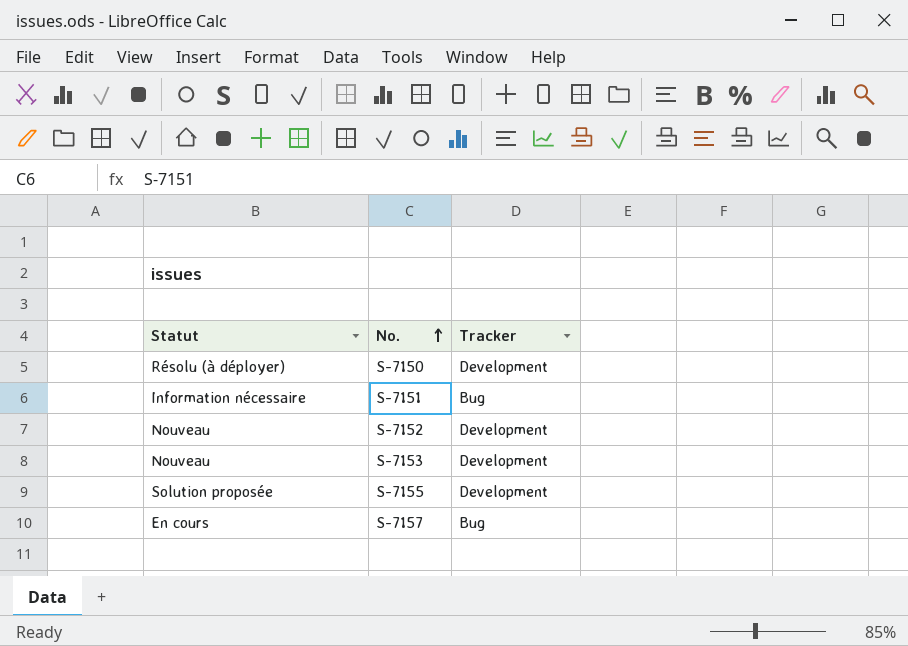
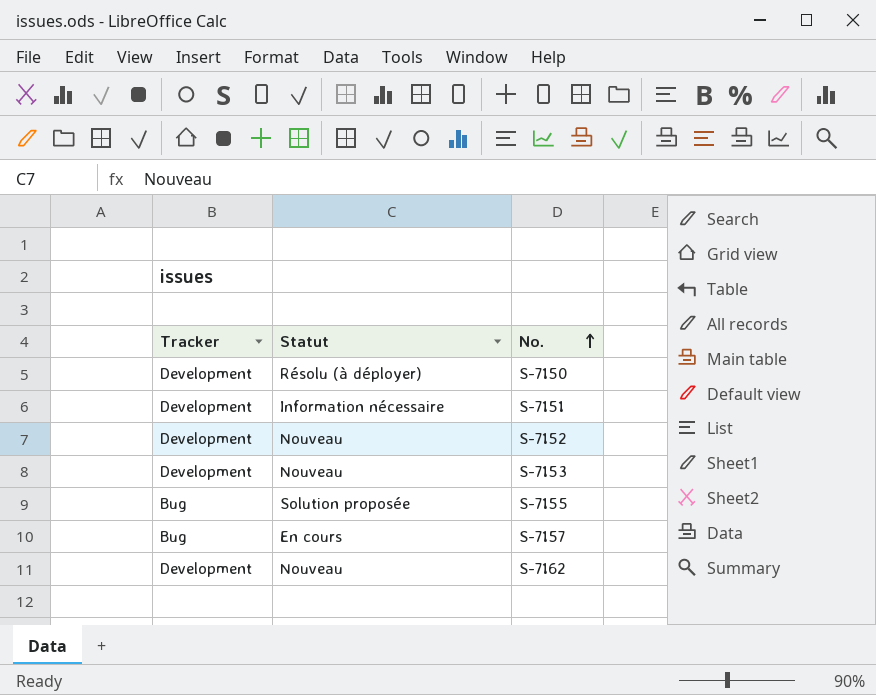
column Tracker | position: 3 -> 1
S-7151 | Tracker: Bug -> Development
S-7155 | Tracker: Development -> Bug
row S-7162: none -> Development | Nouveau

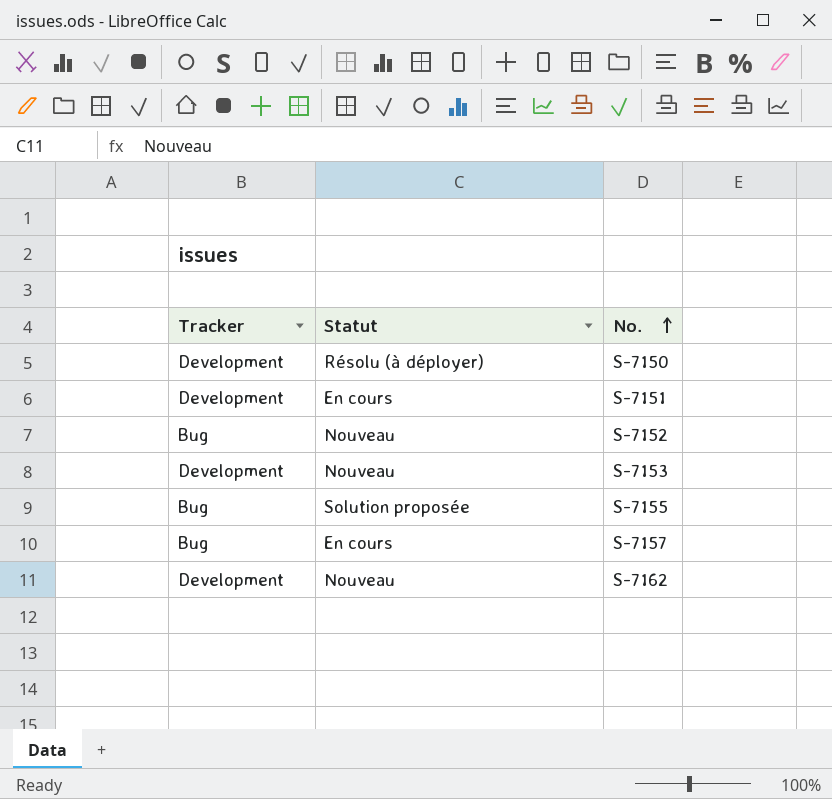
S-7151 | Statut: Information nécessaire -> En cours
S-7152 | Tracker: Development -> Bug

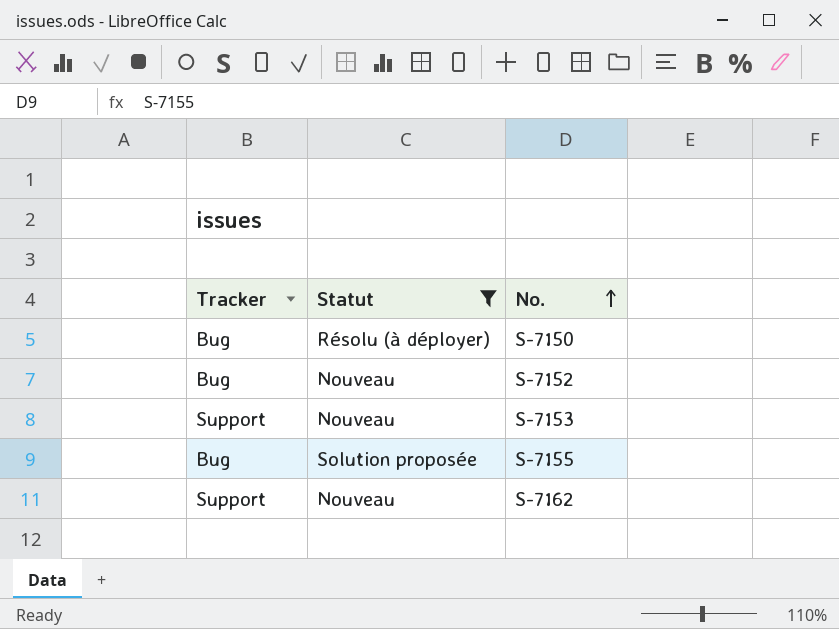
filter: none -> Statut != En cours
S-7150 | Tracker: Development -> Bug
S-7153 | Tracker: Development -> Support
S-7162 | Tracker: Development -> Support

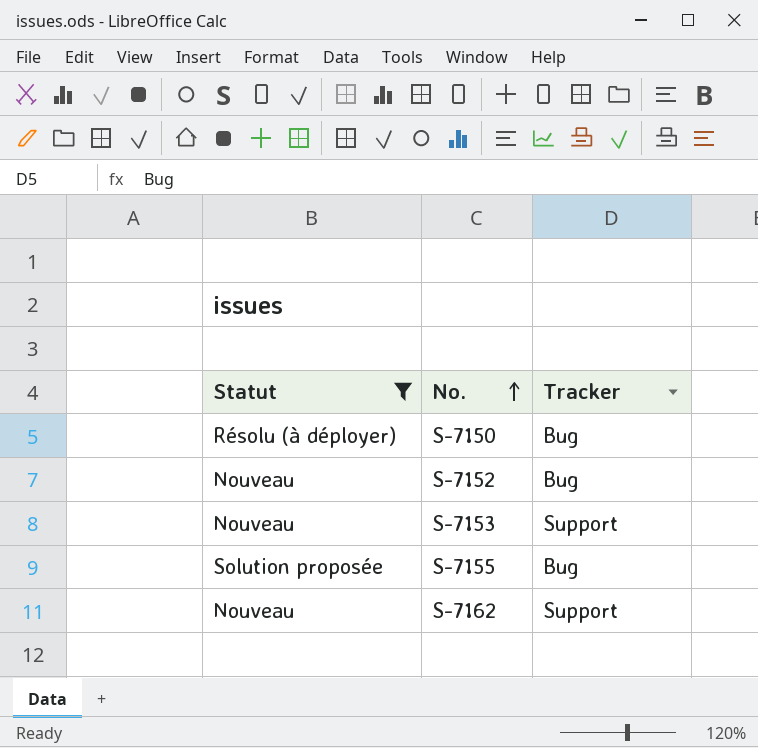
column Tracker | position: 1 -> 3

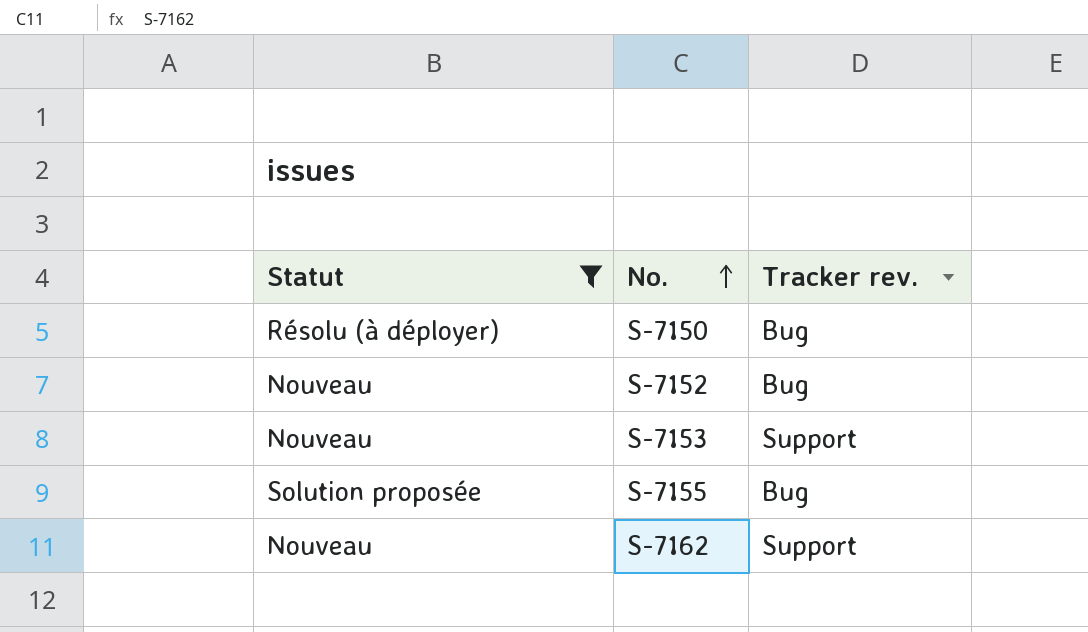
column name: Tracker -> Tracker rev.

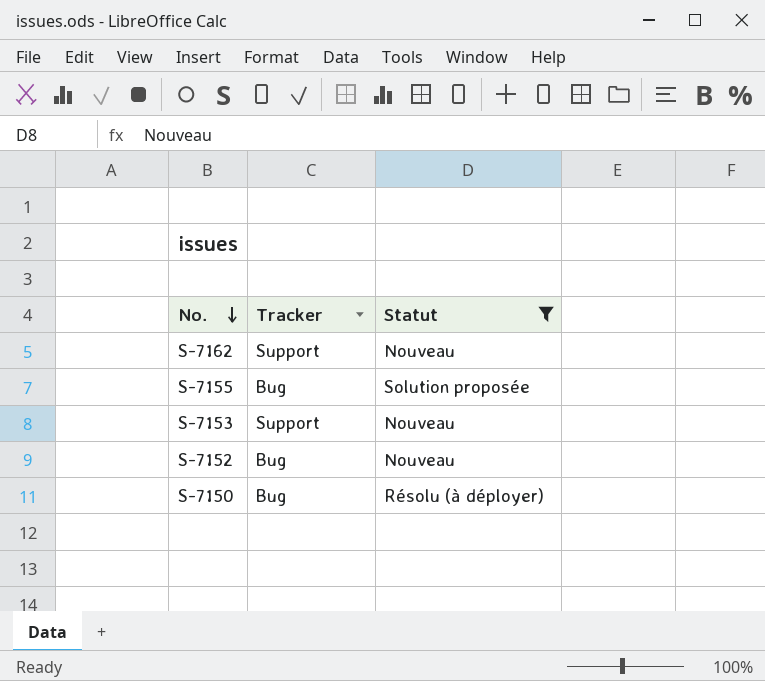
row order: No. ascending -> No. descending
column name: Tracker rev. -> Tracker
column Statut | position: 1 -> 3

